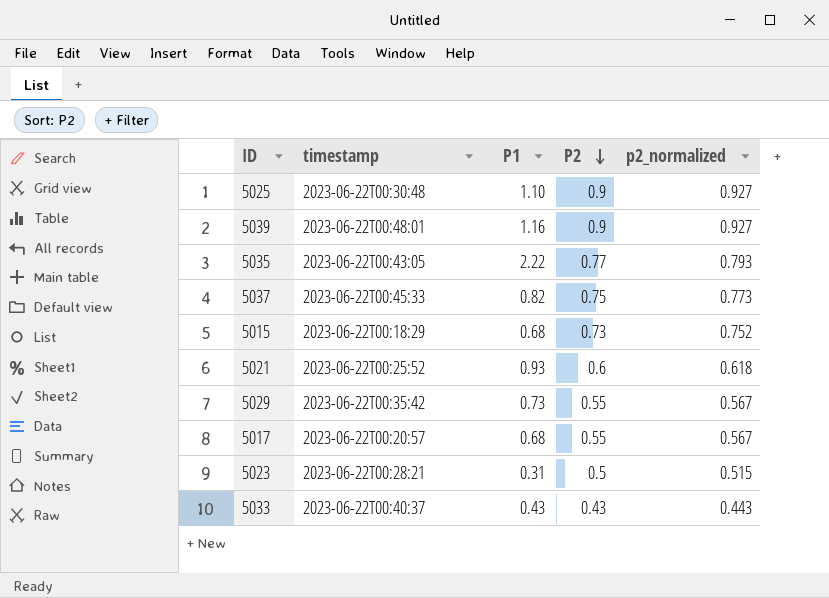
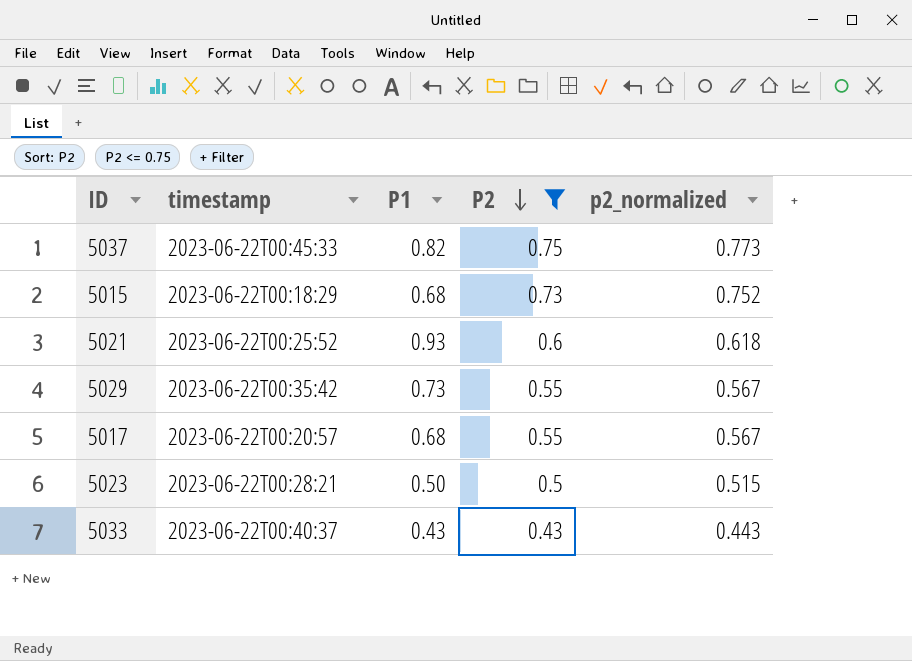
filter: none -> P2 <= 0.75
5023 | P1: 0.31 -> 0.50

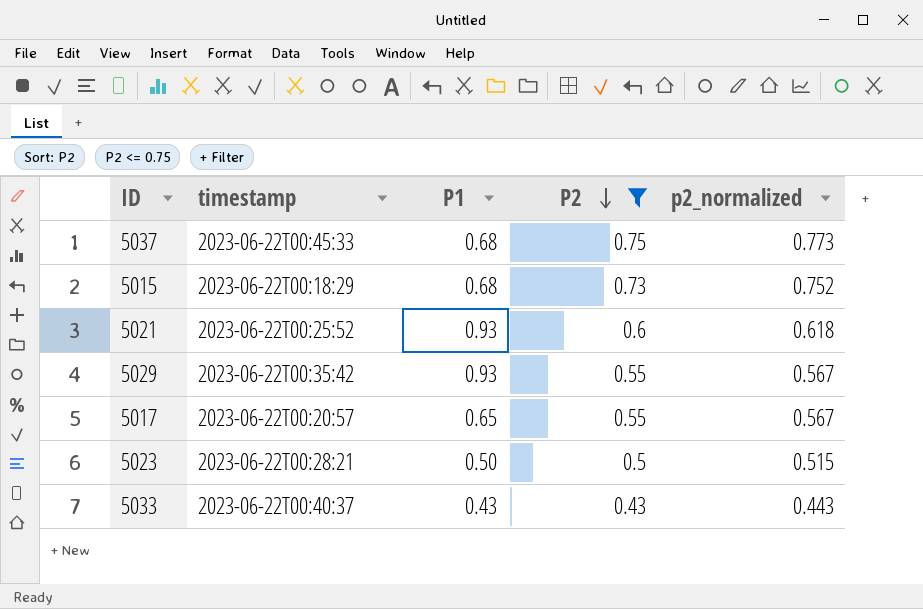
5037 | P1: 0.82 -> 0.68
5029 | P1: 0.73 -> 0.93
5017 | P1: 0.68 -> 0.65

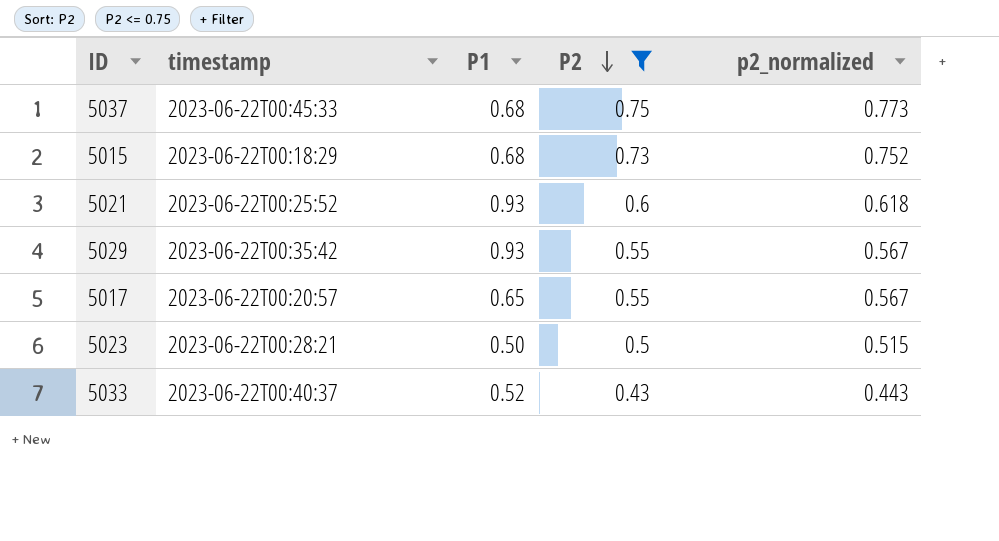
5033 | P1: 0.43 -> 0.52

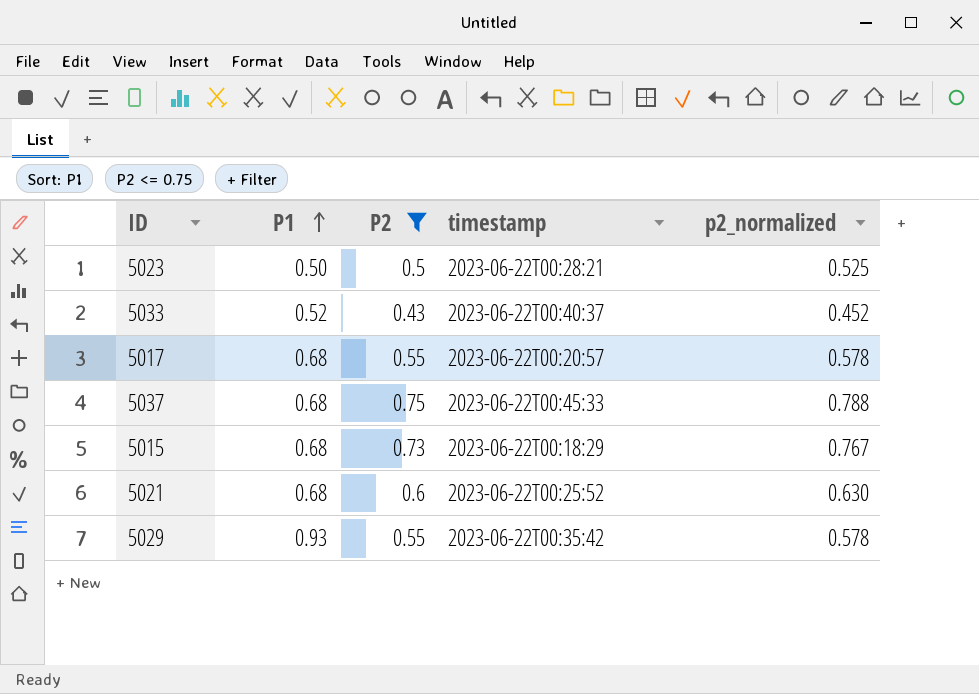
row order: P2 descending -> P1 ascending
column timestamp | position: 2 -> 4
column p2_normalized | formula: [P2] * 1.03 -> [P2] * 1.05
5017 | P1: 0.65 -> 0.68
5021 | P1: 0.93 -> 0.68

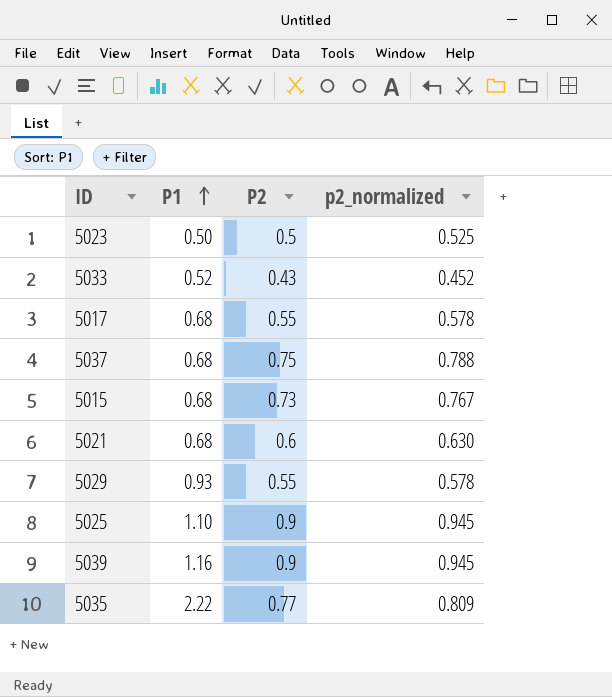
filter: P2 <= 0.75 -> none
column timestamp | position: 4 -> none

